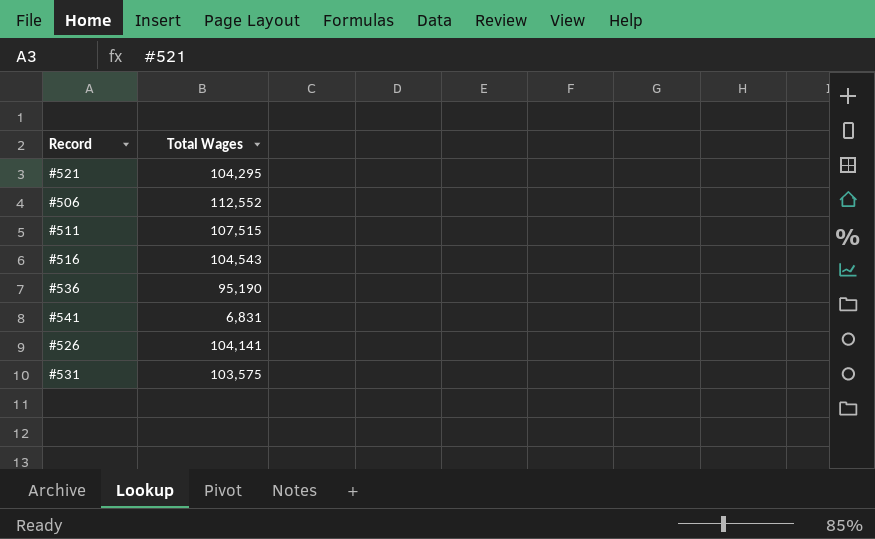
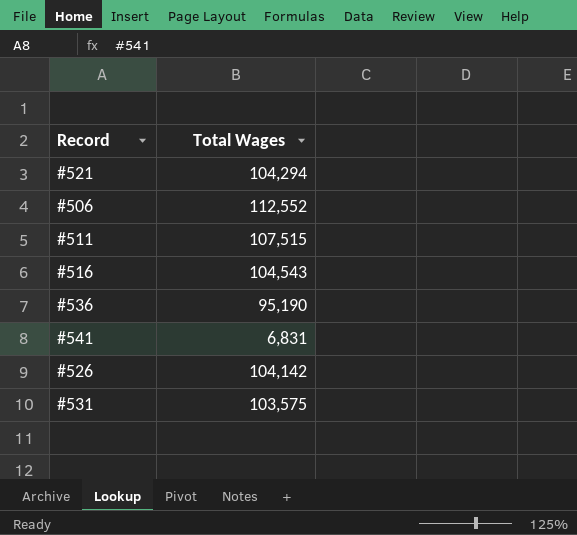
#521 | Total Wages: 104,295 -> 104,294
#526 | Total Wages: 104,141 -> 104,142

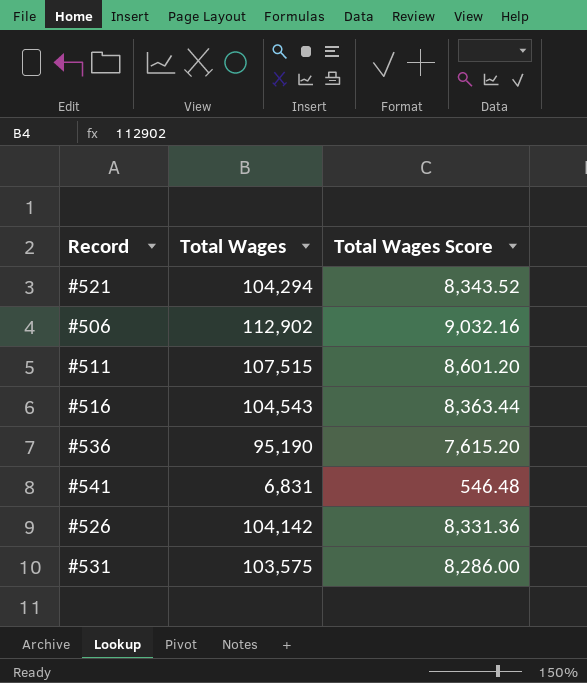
column Total Wages Score | formula: none -> [Total Wages] * 0.08
#506 | Total Wages: 112,552 -> 112,902

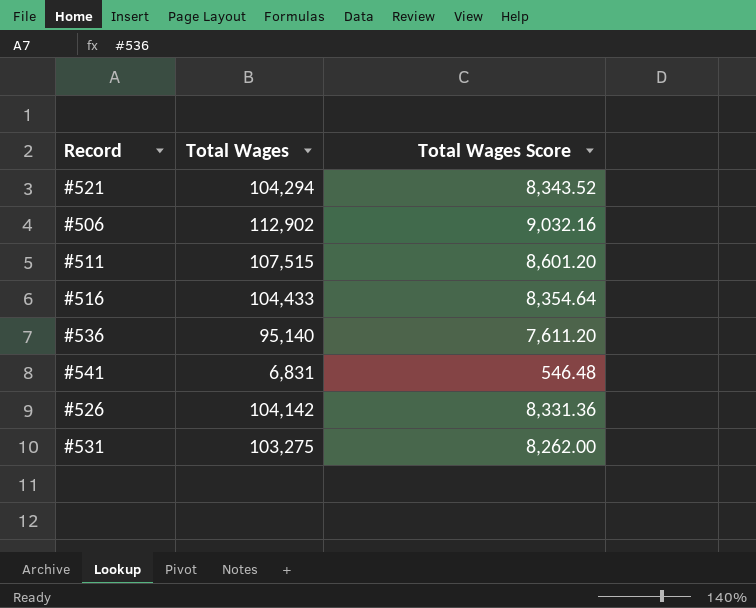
#516 | Total Wages: 104,543 -> 104,433
#516 | Total Wages Score: 8,363.44 -> 8,354.64
#536 | Total Wages: 95,190 -> 95,140
#536 | Total Wages Score: 7,615.20 -> 7,611.20
#531 | Total Wages: 103,575 -> 103,275
#531 | Total Wages Score: 8,286.00 -> 8,262.00

